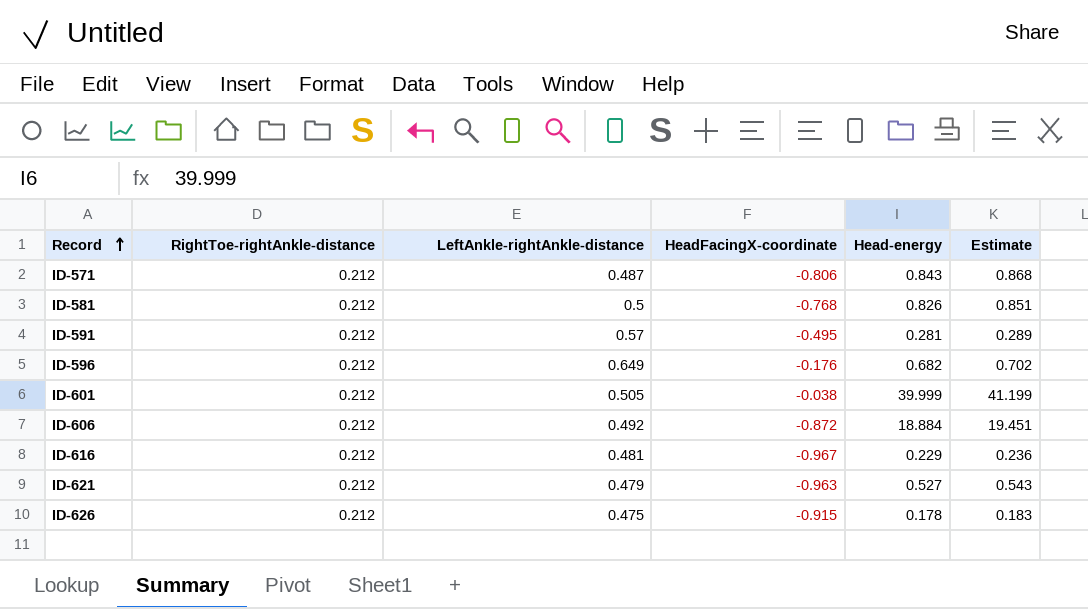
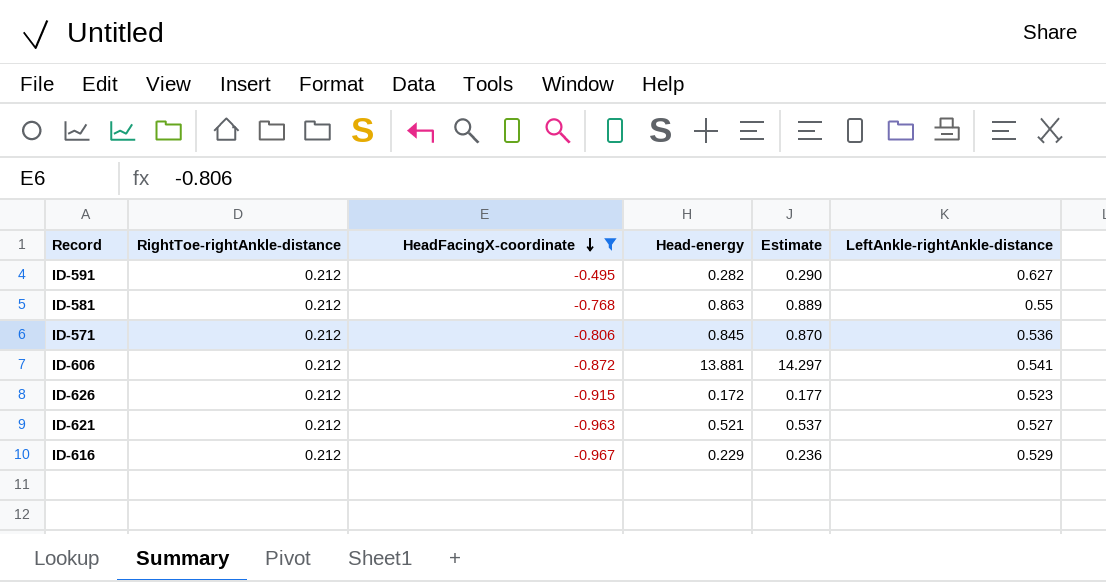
filter: none -> HeadFacingX-coordinate <= -0.495
row order: Record ascending -> HeadFacingX-coordinate descending
column LeftAnkle-rightAnkle-distance | position: 3 -> 6
ID-591 | Head-energy: 0.281 -> 0.282
ID-591 | Estimate: 0.289 -> 0.290
ID-591 | LeftAnkle-rightAnkle-distance: 0.57 -> 0.627
ID-581 | Head-energy: 0.826 -> 0.863
ID-581 | Estimate: 0.851 -> 0.889
ID-581 | LeftAnkle-rightAnkle-distance: 0.5 -> 0.55
ID-571 | Head-energy: 0.843 -> 0.845
ID-571 | Estimate: 0.868 -> 0.870
ID-571 | LeftAnkle-rightAnkle-distance: 0.487 -> 0.536
ID-606 | Head-energy: 18.884 -> 13.881
ID-606 | Estimate: 19.451 -> 14.297
ID-606 | LeftAnkle-rightAnkle-distance: 0.492 -> 0.541
ID-626 | Head-energy: 0.178 -> 0.172
ID-626 | Estimate: 0.183 -> 0.177
ID-626 | LeftAnkle-rightAnkle-distance: 0.475 -> 0.523
ID-621 | Head-energy: 0.527 -> 0.521
ID-621 | Estimate: 0.543 -> 0.537
ID-621 | LeftAnkle-rightAnkle-distance: 0.479 -> 0.527
ID-616 | LeftAnkle-rightAnkle-distance: 0.481 -> 0.529

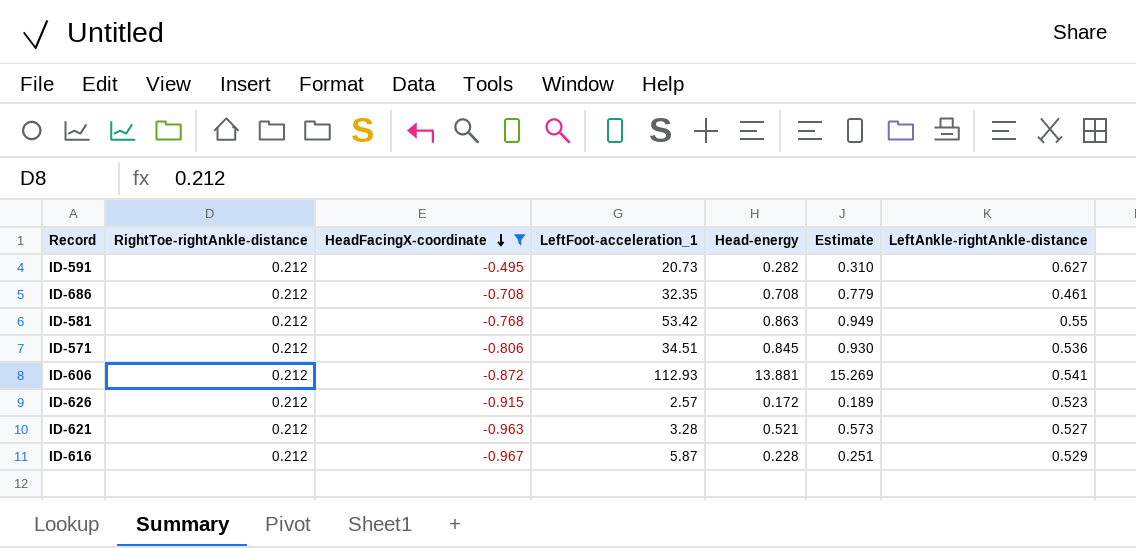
column LeftFoot-acceleration_1 | position: none -> 4
column Estimate | formula: [Head-energy] * 1.03 -> [Head-energy] * 1.1
row ID-686: none -> 0.212 | -0.708 | 32.35 | 0.708 | 0.779 | 0.461
ID-616 | Head-energy: 0.229 -> 0.228

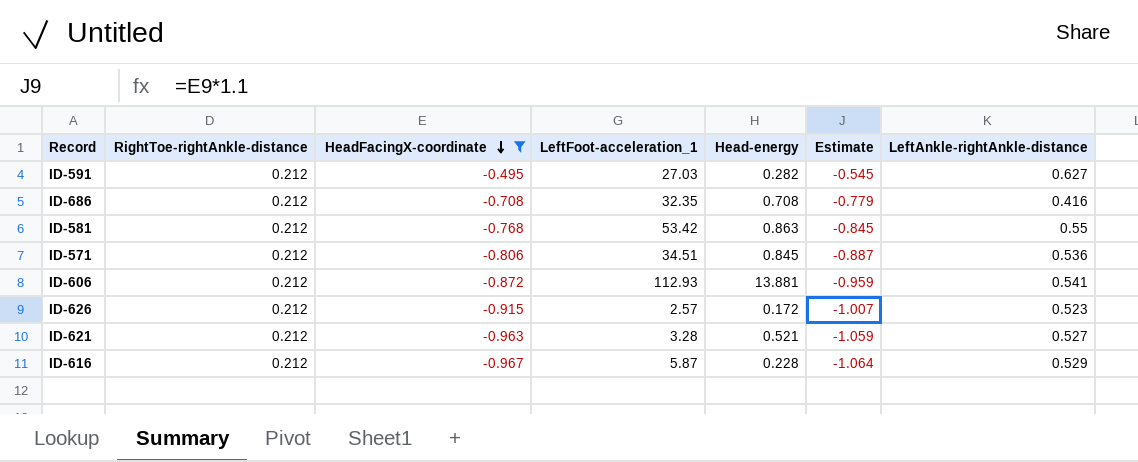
column Estimate | formula: [Head-energy] * 1.1 -> [HeadFacingX-coordinate] * 1.1
ID-591 | LeftFoot-acceleration_1: 20.73 -> 27.03
ID-686 | LeftAnkle-rightAnkle-distance: 0.461 -> 0.416

